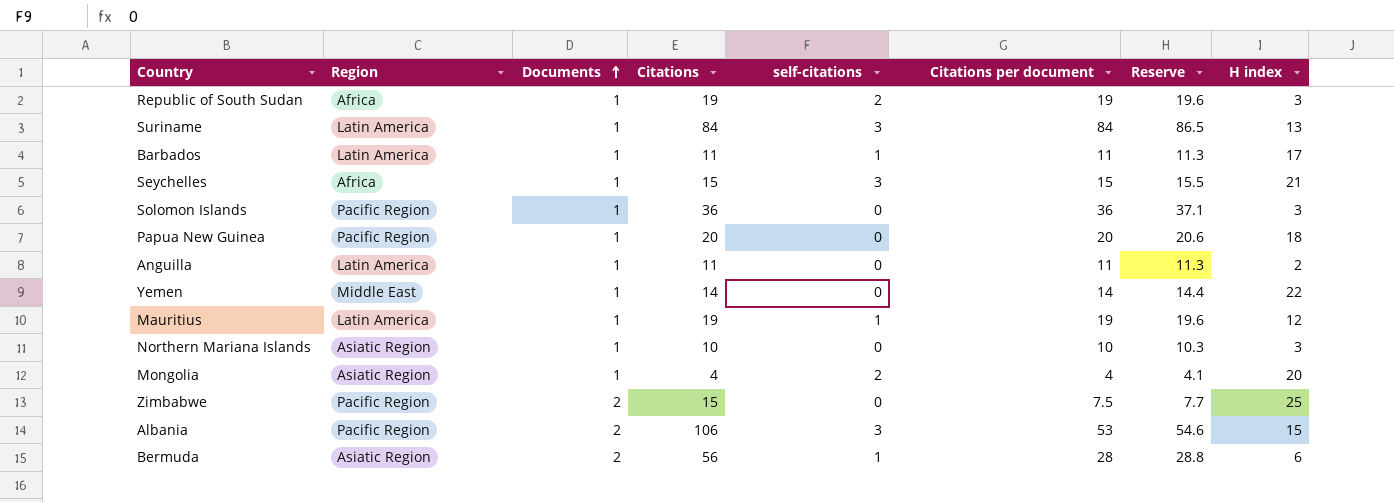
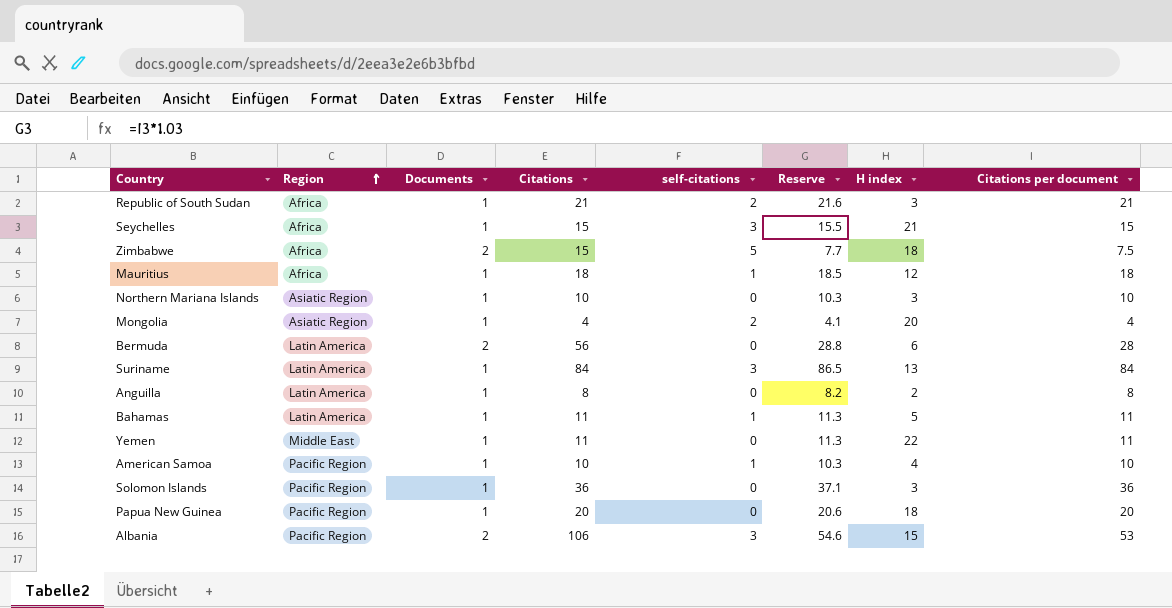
row order: Documents ascending -> Region ascending
column Citations per document | position: 6 -> 8
row Barbados: Latin America | 1 | 11 | 1 | 11 | 11.3 | 17 -> none
Republic of South Sudan | Citations: 19 -> 21
Republic of South Sudan | Reserve: 19.6 -> 21.6
Republic of South Sudan | Citations per document: 19 -> 21
Zimbabwe | Region: Pacific Region -> Africa
Zimbabwe | self-citations: 0 -> 5
Zimbabwe | H index: 25 -> 18
Mauritius | Region: Latin America -> Africa
Mauritius | Citations: 19 -> 18
Mauritius | Reserve: 19.6 -> 18.5
Mauritius | Citations per document: 19 -> 18
Bermuda | Region: Asiatic Region -> Latin America
Bermuda | self-citations: 1 -> 0
Anguilla | Citations: 11 -> 8
Anguilla | Reserve: 11.3 -> 8.2
Anguilla | Citations per document: 11 -> 8
row Bahamas: none -> Latin America | 1 | 11 | 1 | 11.3 | 5 | 11
Yemen | Citations: 14 -> 11
Yemen | Reserve: 14.4 -> 11.3
Yemen | Citations per document: 14 -> 11
row American Samoa: none -> Pacific Region | 1 | 10 | 1 | 10.3 | 4 | 10

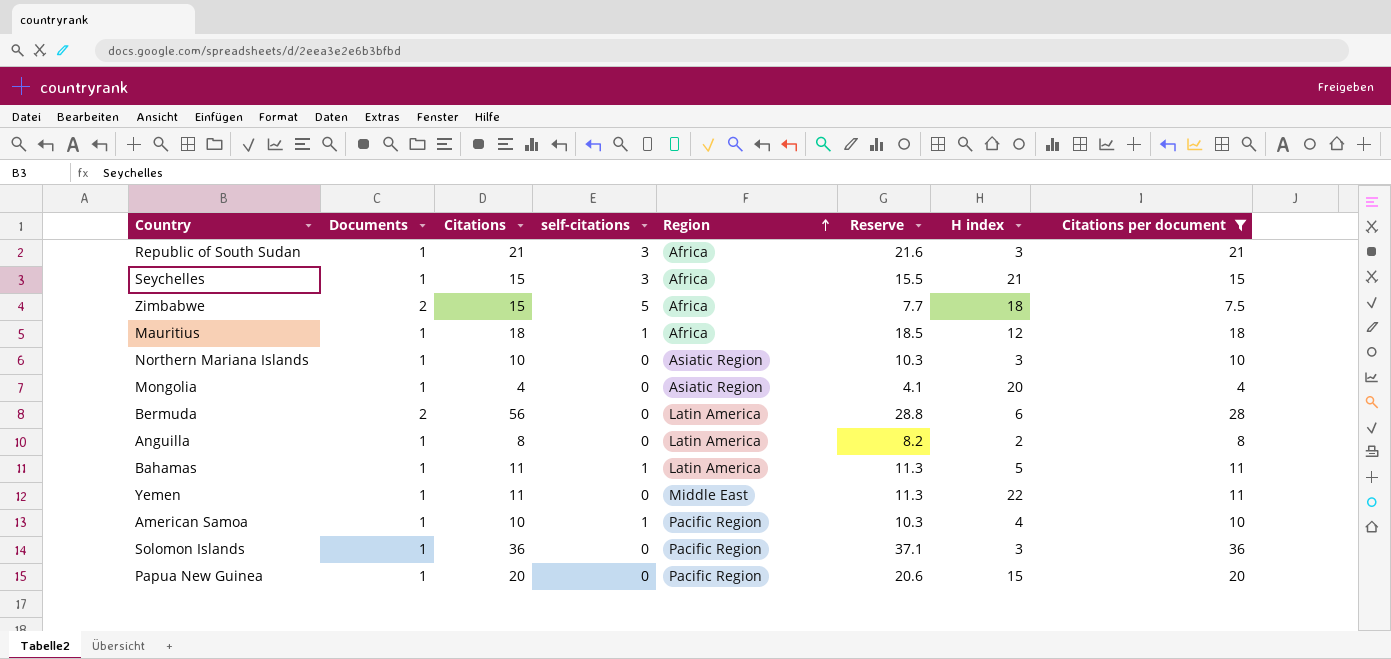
filter: none -> Citations per document <= 36
column Region | position: 2 -> 5
Republic of South Sudan | self-citations: 2 -> 3
Mongolia | self-citations: 2 -> 0
Papua New Guinea | H index: 18 -> 15

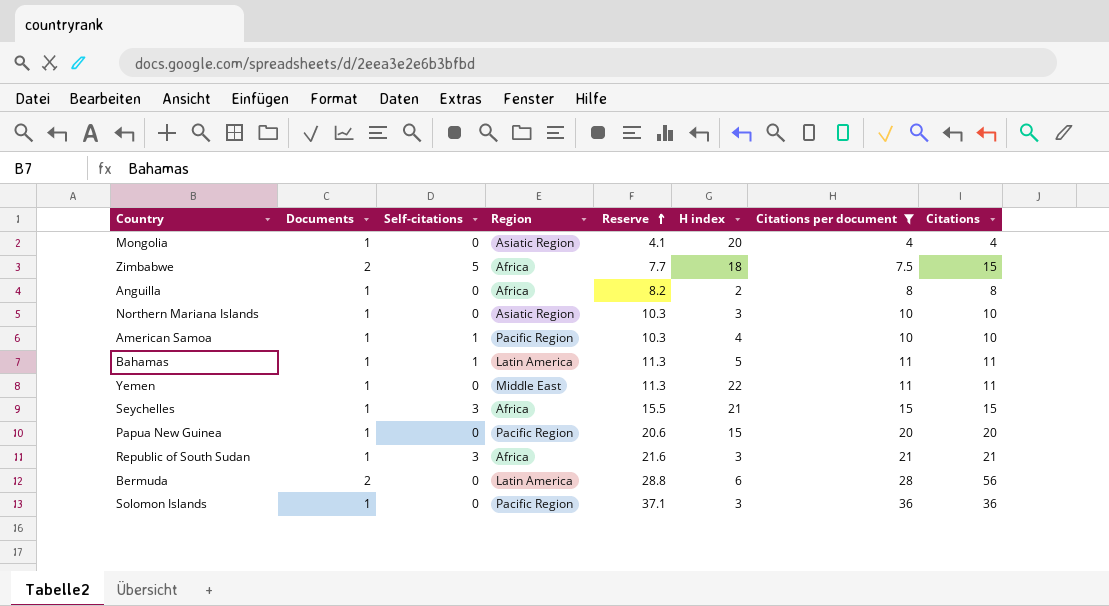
row order: Region ascending -> Reserve ascending
column name: self-citations -> Self-citations
column Citations | position: 3 -> 8
row Mauritius: 1 | 18 | 1 | Africa | 18.5 | 12 | 18 -> none
Anguilla | Region: Latin America -> Africa

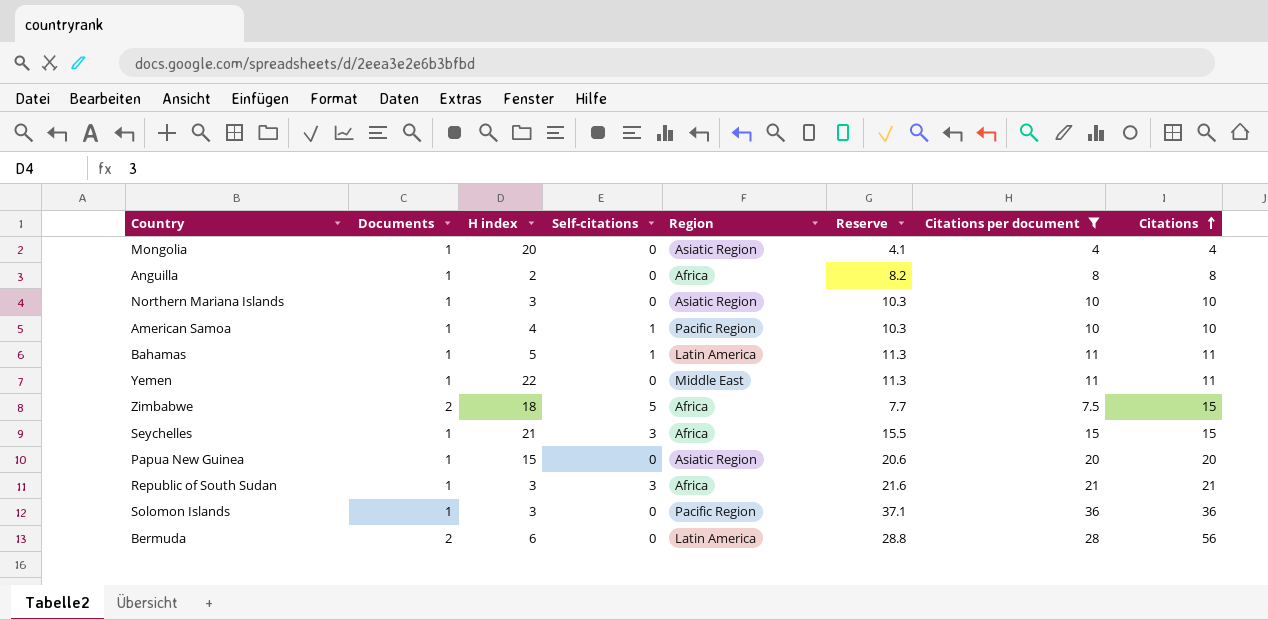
row order: Reserve ascending -> Citations ascending
column H index | position: 6 -> 3
Papua New Guinea | Region: Pacific Region -> Asiatic Region

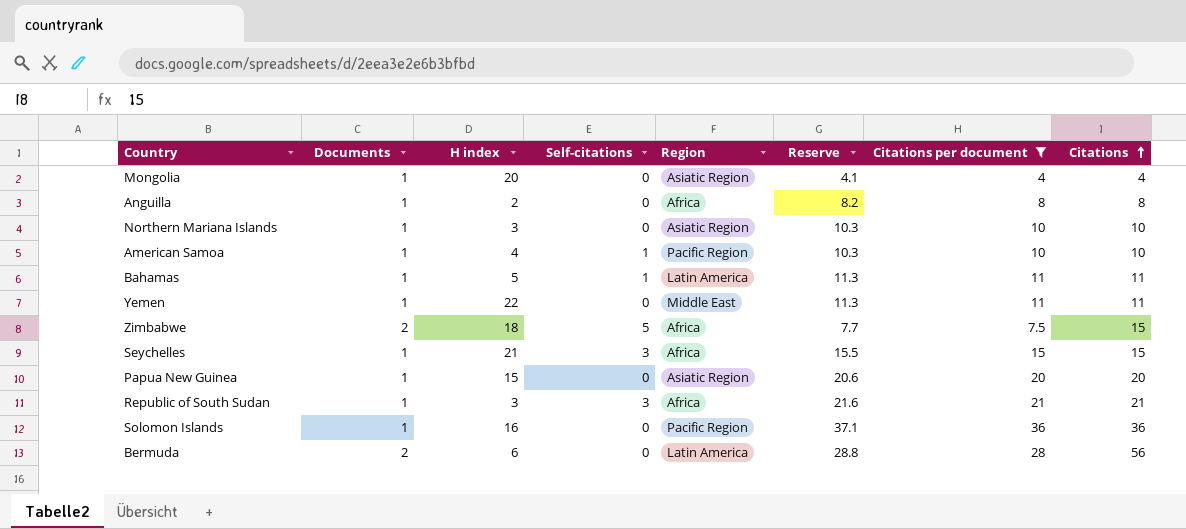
Solomon Islands | H index: 3 -> 16

